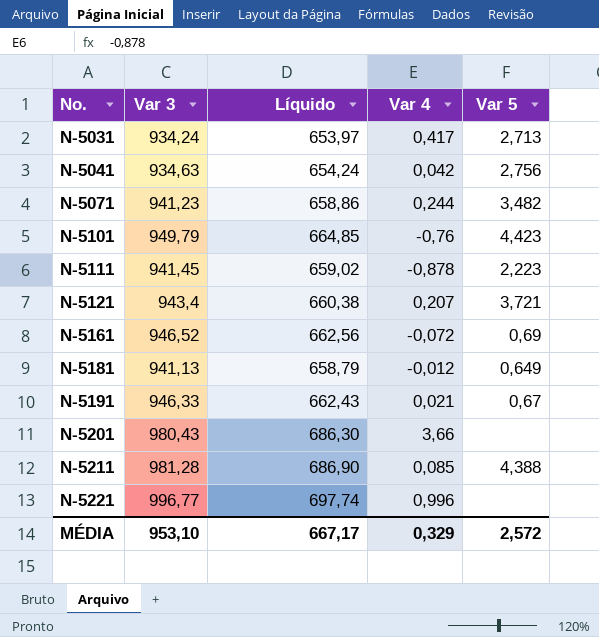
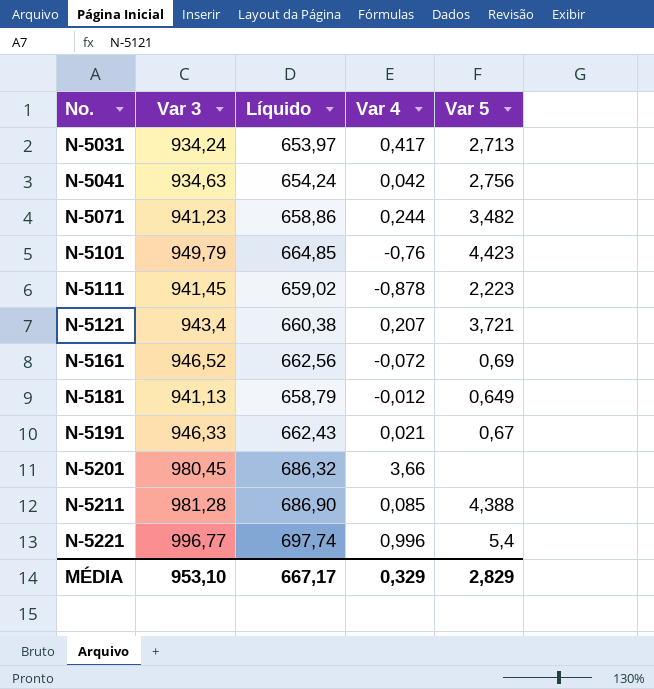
N-5201 | Var 3: 980,43 -> 980,45
N-5201 | Líquido: 686,30 -> 686,32
N-5221 | Var 5: none -> 5,4
MÉDIA | Var 5: 2,572 -> 2,829

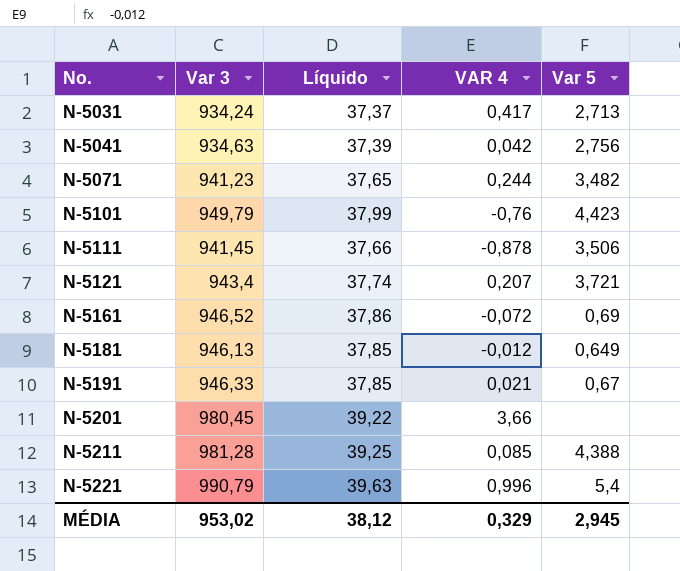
column Líquido | formula: [Var 3] * 0,7 -> [Var 3] * 0,04
column name: Var 4 -> VAR 4
N-5111 | Var 5: 2,223 -> 3,506
N-5181 | Var 3: 941,13 -> 946,13
N-5221 | Var 3: 996,77 -> 990,79
MÉDIA | Var 3: 953,10 -> 953,02
MÉDIA | Líquido: 667,17 -> 38,12
MÉDIA | Var 5: 2,829 -> 2,945

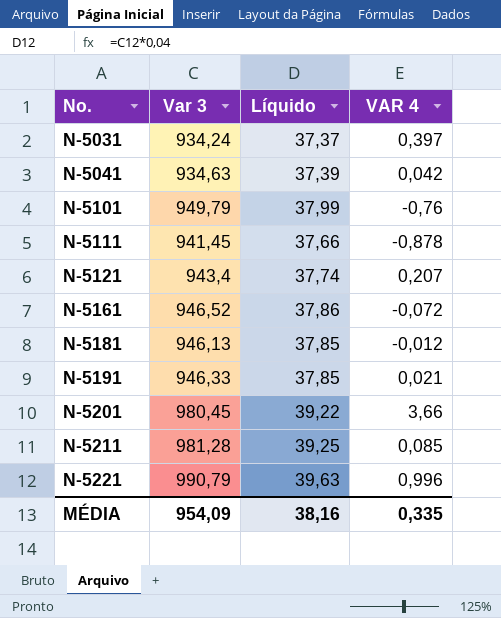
column Var 5 | position: 5 -> none
row N-5071: 941,23 | 37,65 | 0,244 | 3,482 -> none
N-5031 | VAR 4: 0,417 -> 0,397
MÉDIA | Var 3: 953,02 -> 954,09
MÉDIA | Líquido: 38,12 -> 38,16
MÉDIA | VAR 4: 0,329 -> 0,335

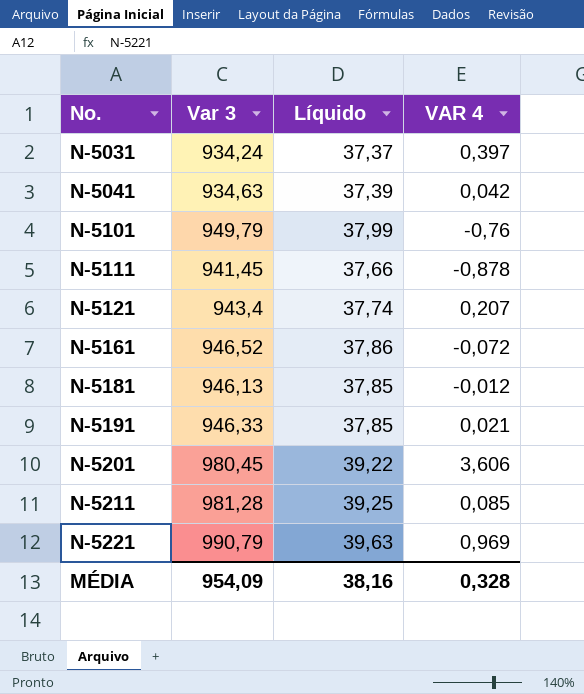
N-5201 | VAR 4: 3,66 -> 3,606
N-5221 | VAR 4: 0,996 -> 0,969
MÉDIA | VAR 4: 0,335 -> 0,328

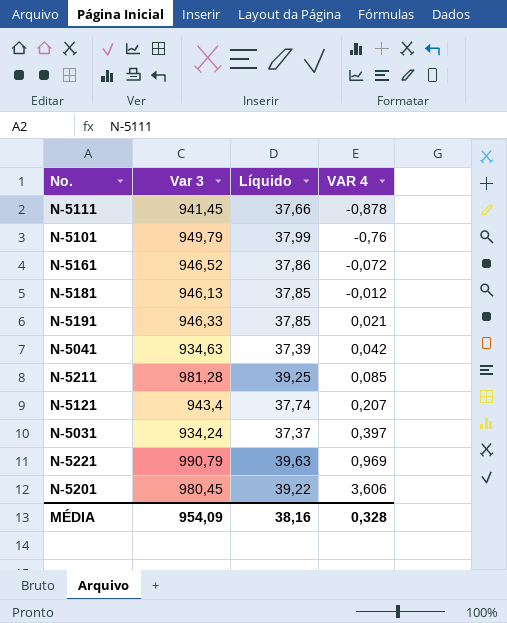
row order: No. ascending -> VAR 4 ascending

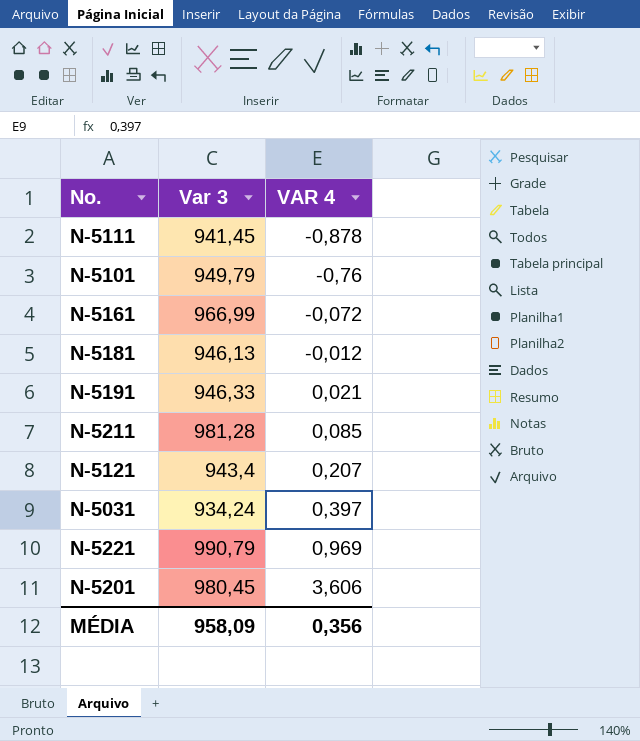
column Líquido | formula: [Var 3] * 0,04 -> none
row N-5041: 934,63 | 37,39 | 0,042 -> none
N-5161 | Var 3: 946,52 -> 966,99
MÉDIA | Var 3: 954,09 -> 958,09
MÉDIA | VAR 4: 0,328 -> 0,356

